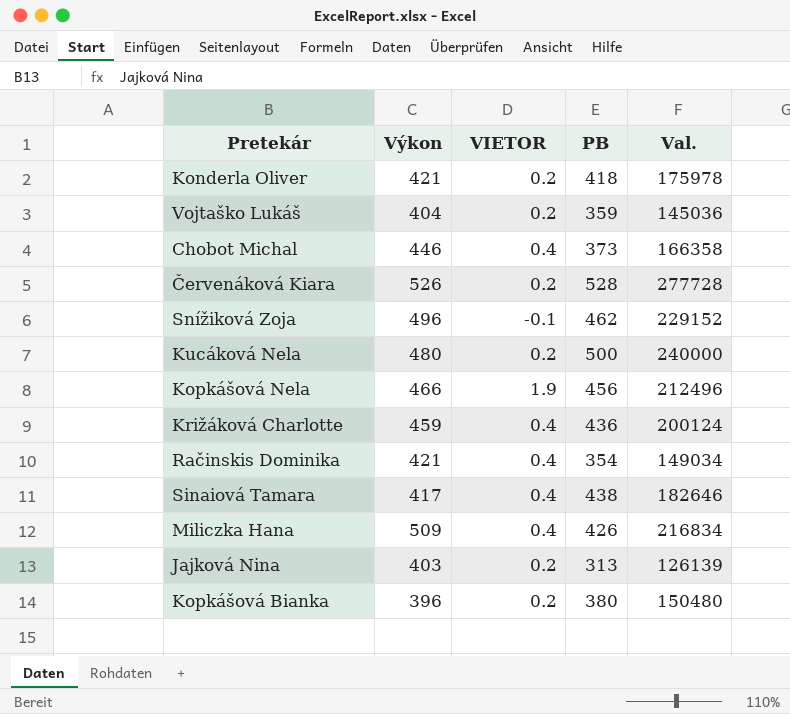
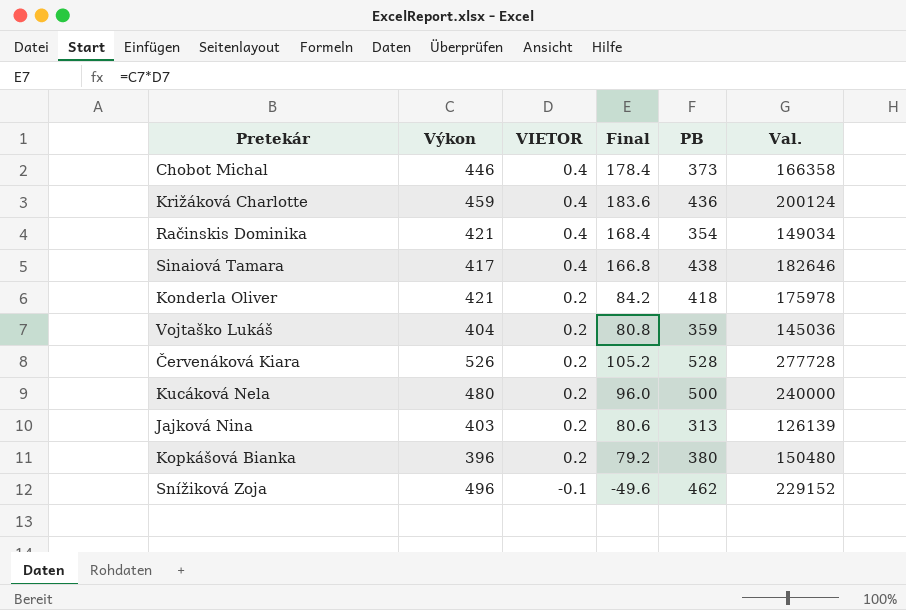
row order: none -> VIETOR descending
column Final | formula: none -> [Výkon] * [VIETOR]
row Kopkášová Nela: 466 | 1.9 | 456 | 212496 -> none
row Miliczka Hana: 509 | 0.4 | 426 | 216834 -> none

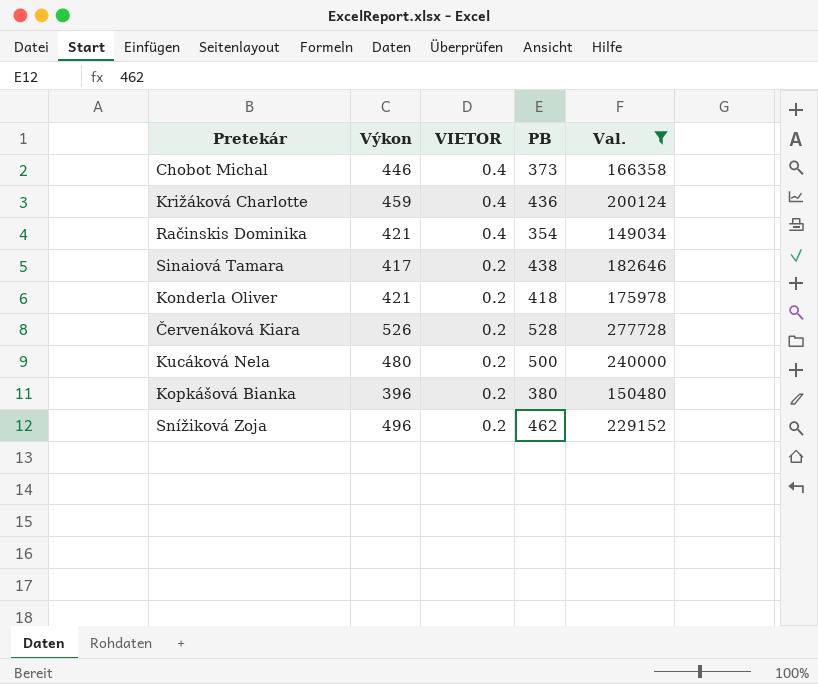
filter: none -> Val. >= 149034
column Final | formula: [Výkon] * [VIETOR] -> none
Sinaiová Tamara | VIETOR: 0.4 -> 0.2
Snížiková Zoja | VIETOR: -0.1 -> 0.2

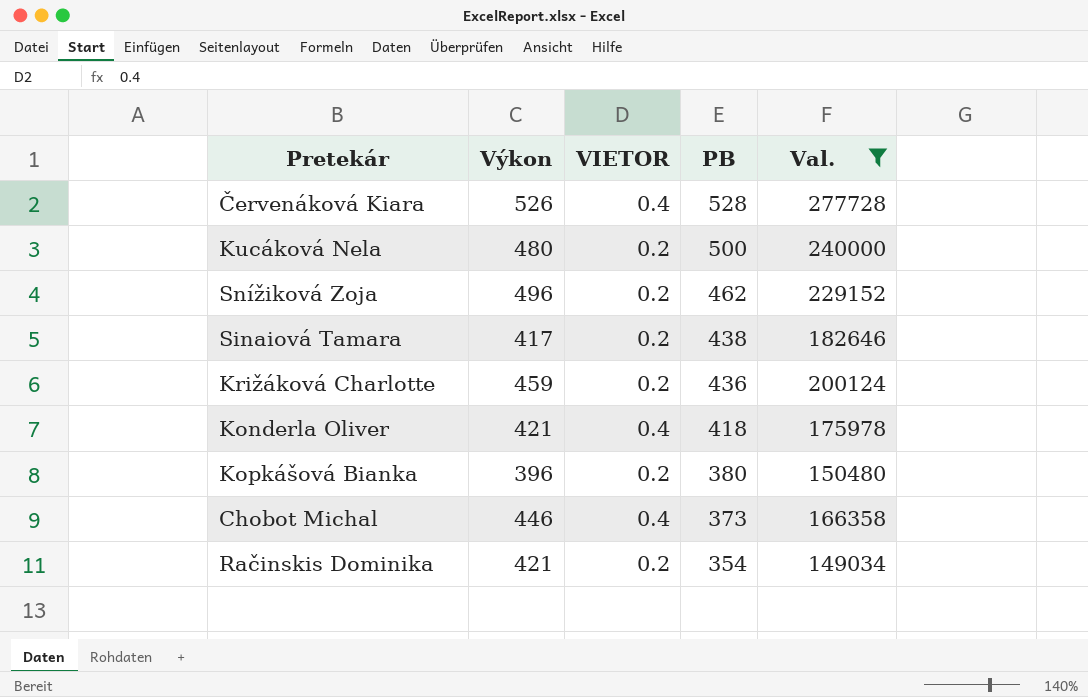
row order: VIETOR descending -> PB descending
Červenáková Kiara | VIETOR: 0.2 -> 0.4
Križáková Charlotte | VIETOR: 0.4 -> 0.2
Konderla Oliver | VIETOR: 0.2 -> 0.4
Račinskis Dominika | VIETOR: 0.4 -> 0.2

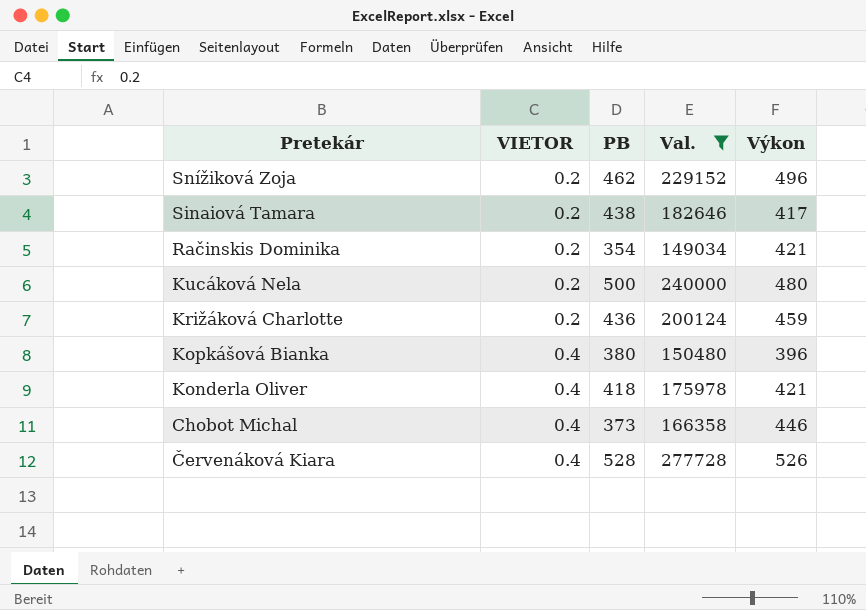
row order: PB descending -> Pretekár descending
column Výkon | position: 2 -> 5
Kopkášová Bianka | VIETOR: 0.2 -> 0.4

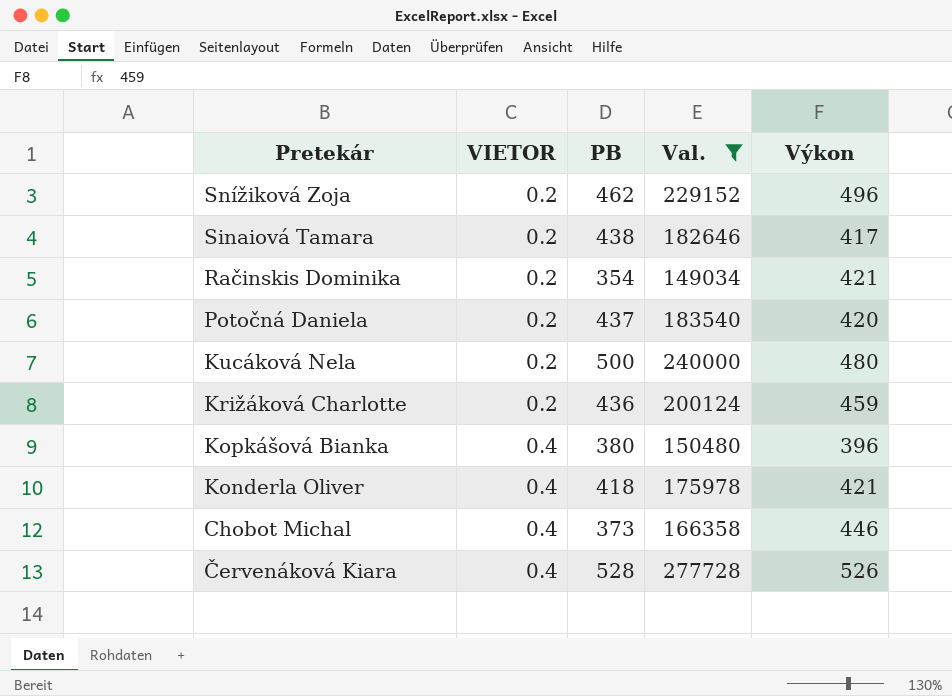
row Potočná Daniela: none -> 0.2 | 437 | 183540 | 420

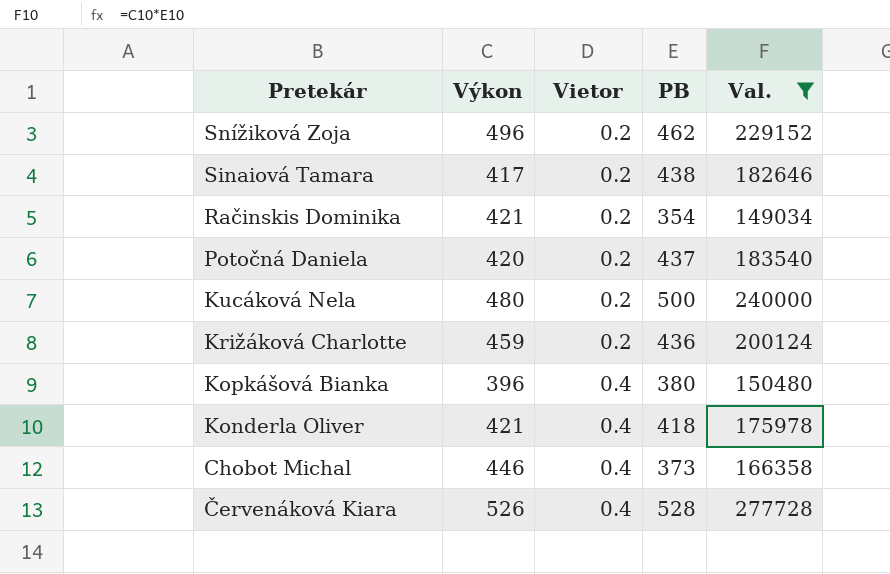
column Výkon | position: 5 -> 2
column name: VIETOR -> Vietor

